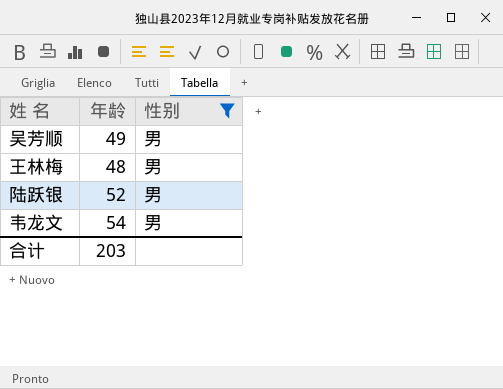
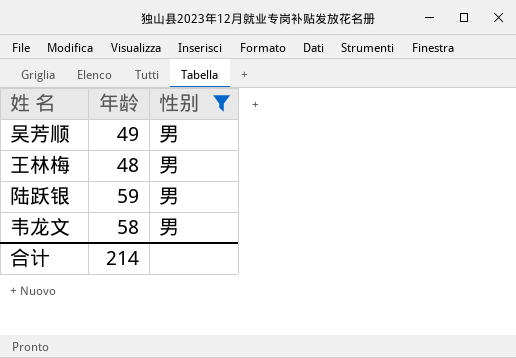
陆跃银 | 年龄: 52 -> 59
韦龙文 | 年龄: 54 -> 58
合计 | 年龄: 203 -> 214

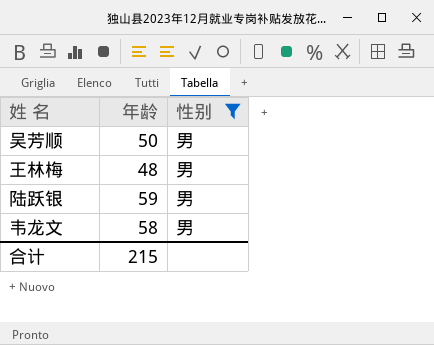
吴芳顺 | 年龄: 49 -> 50
合计 | 年龄: 214 -> 215

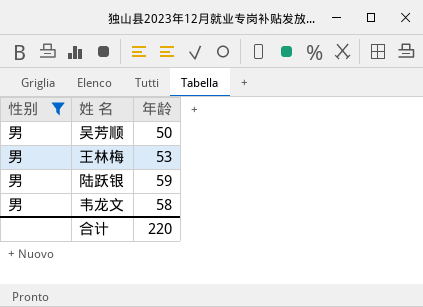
column 性别 | position: 3 -> 1
王林梅 | 年龄: 48 -> 53
合计 | 年龄: 215 -> 220

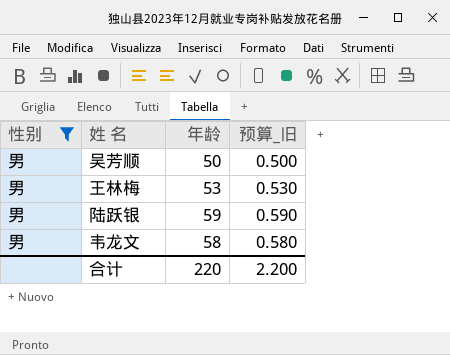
column 预算_旧 | formula: none -> [年龄] * 0.01

